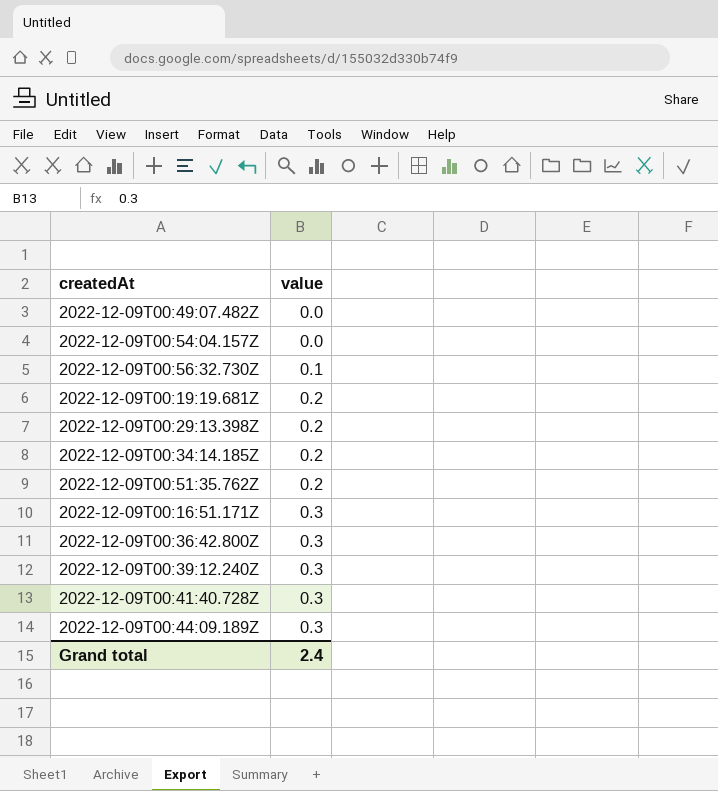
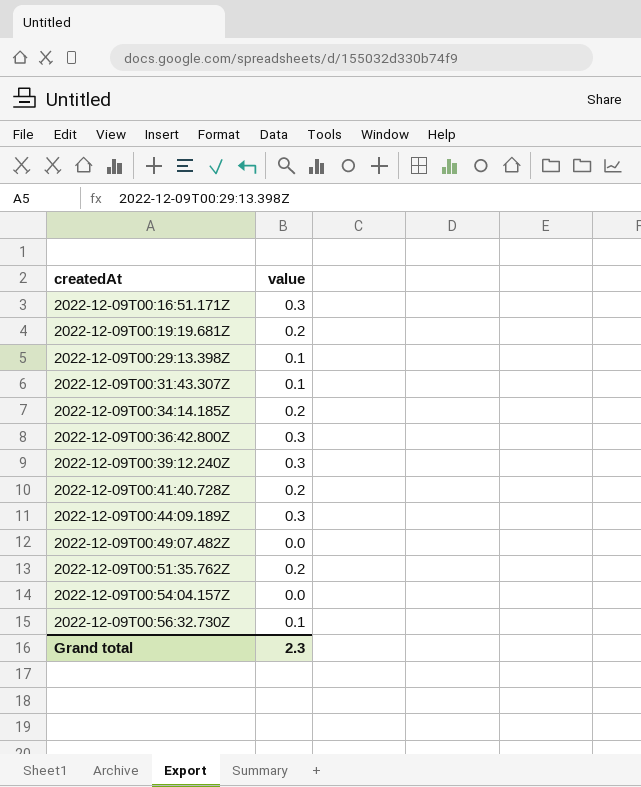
row order: value ascending -> createdAt ascending
2022-12-09T00:29:13.398Z | value: 0.2 -> 0.1
row 2022-12-09T00:31:43.307Z: none -> 0.1
2022-12-09T00:41:40.728Z | value: 0.3 -> 0.2
Grand total | value: 2.4 -> 2.3

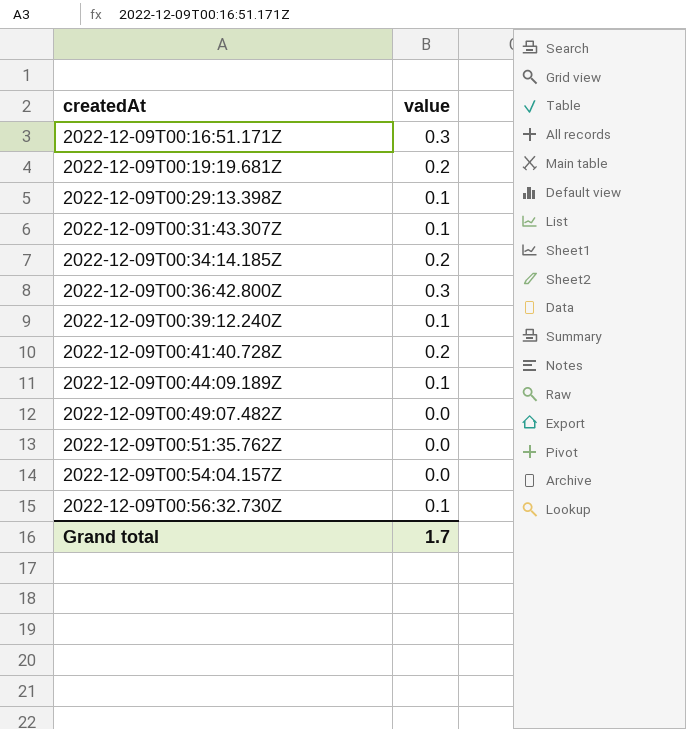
2022-12-09T00:39:12.240Z | value: 0.3 -> 0.1
2022-12-09T00:44:09.189Z | value: 0.3 -> 0.1
2022-12-09T00:51:35.762Z | value: 0.2 -> 0.0
Grand total | value: 2.3 -> 1.7

